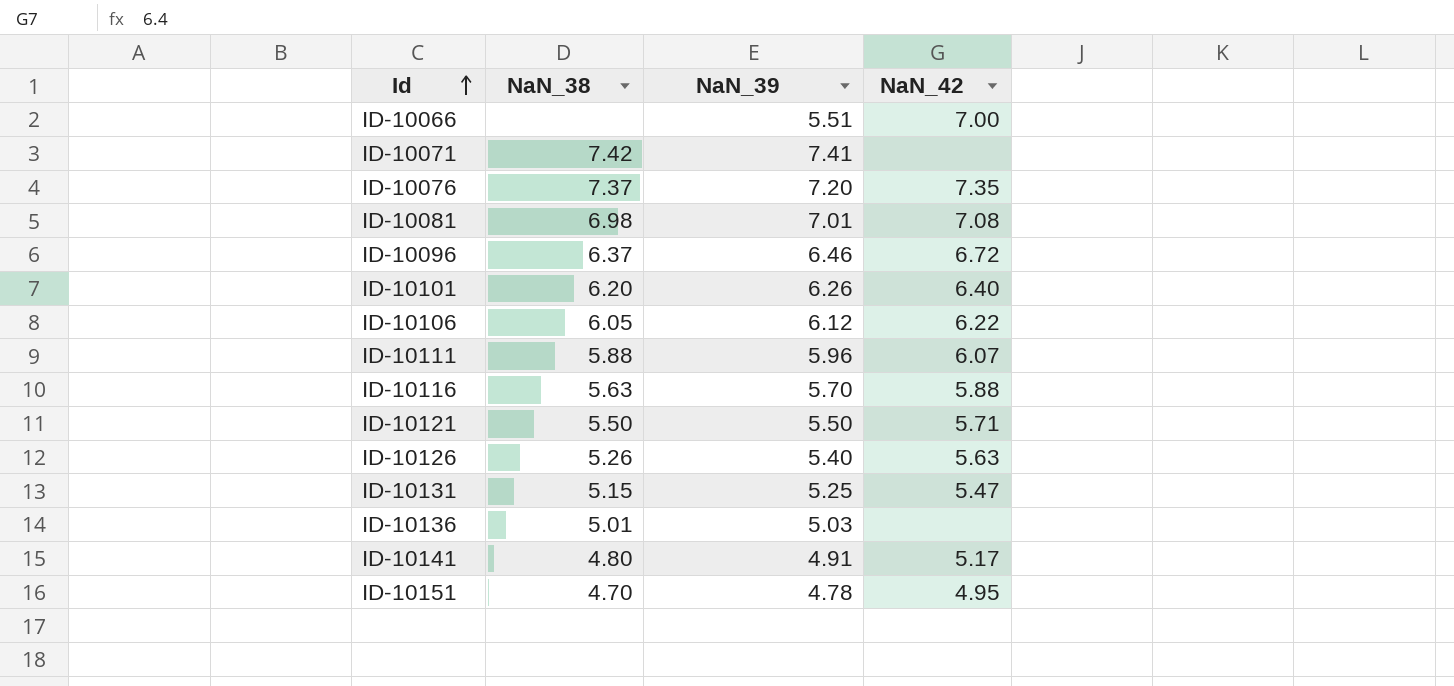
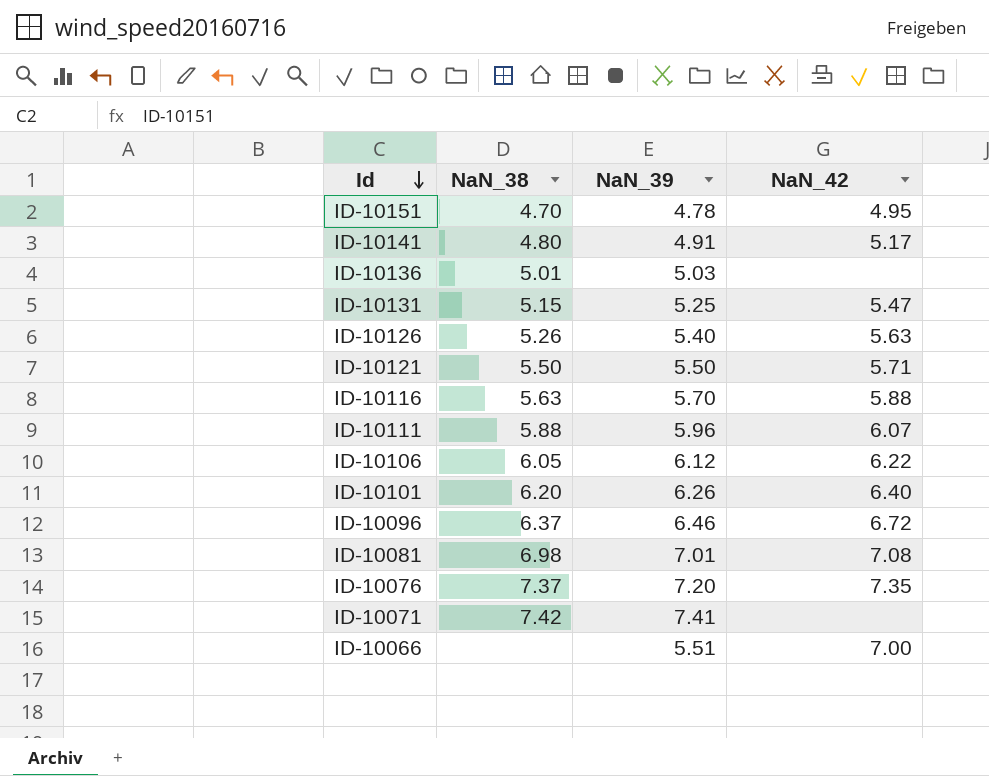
row order: Id ascending -> Id descending

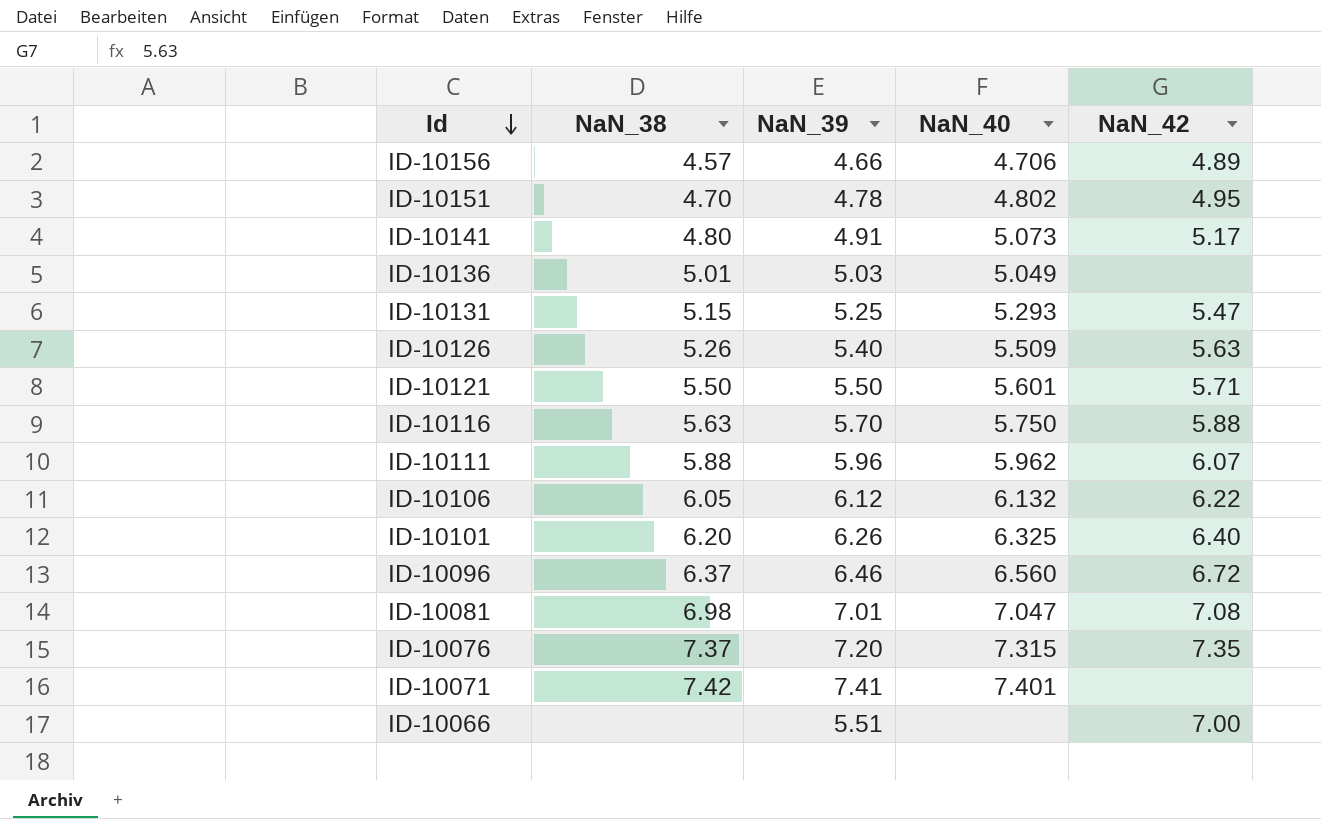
column NaN_40 | position: none -> 4
row ID-10156: none -> 4.57 | 4.66 | 4.706 | 4.89

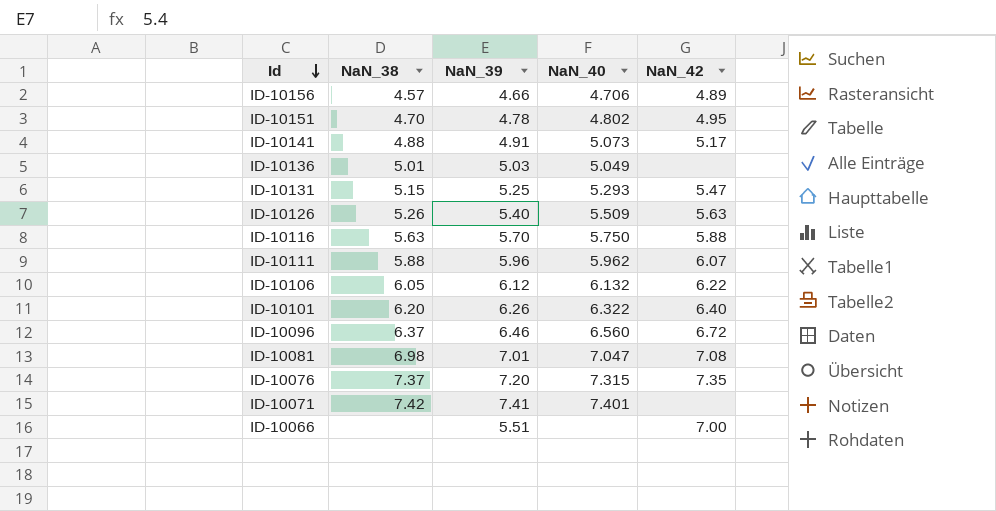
row ID-10121: 5.50 | 5.50 | 5.601 | 5.71 -> none
ID-10141 | NaN_38: 4.80 -> 4.88
ID-10101 | NaN_40: 6.325 -> 6.322

